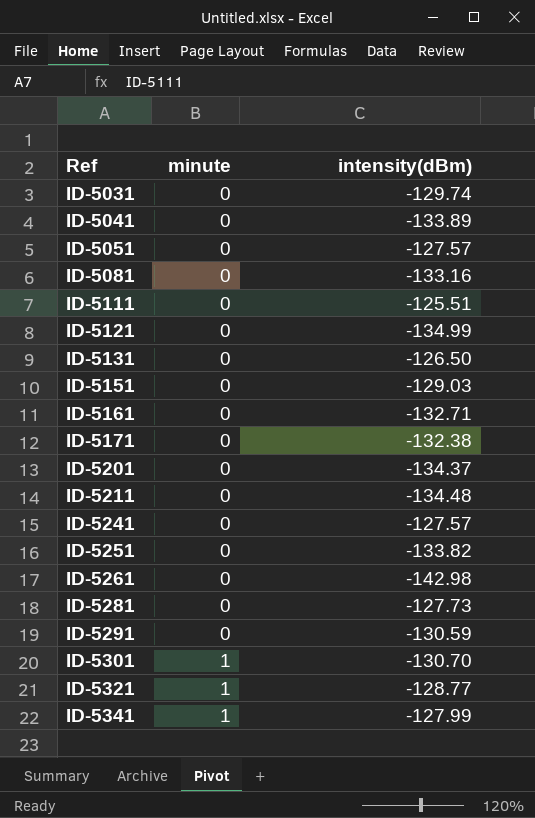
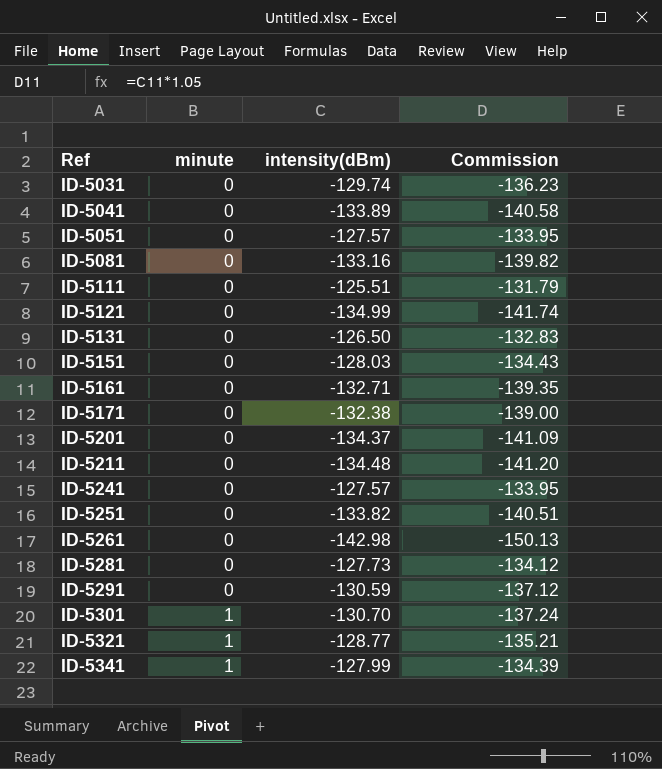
column Commission | formula: none -> [intensity(dBm)] * 1.05
ID-5151 | intensity(dBm): -129.03 -> -128.03

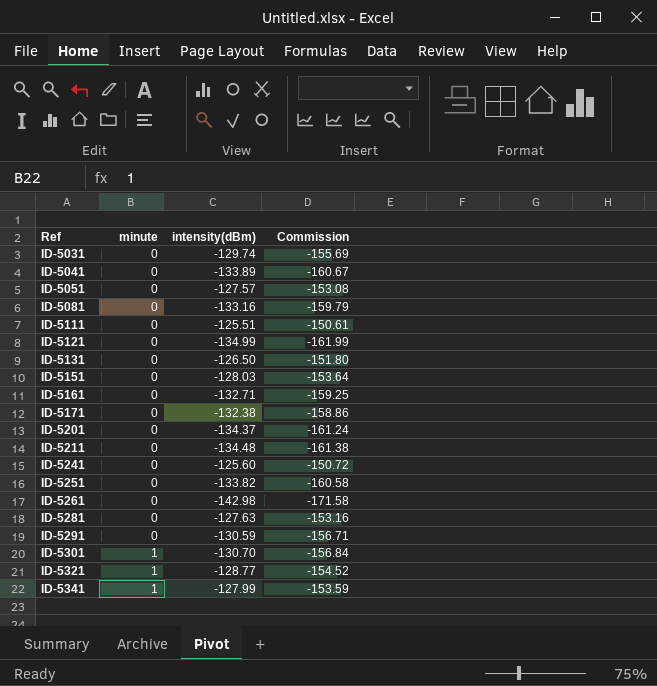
column Commission | formula: [intensity(dBm)] * 1.05 -> [intensity(dBm)] * 1.2
ID-5241 | intensity(dBm): -127.57 -> -125.60
ID-5281 | intensity(dBm): -127.73 -> -127.63

